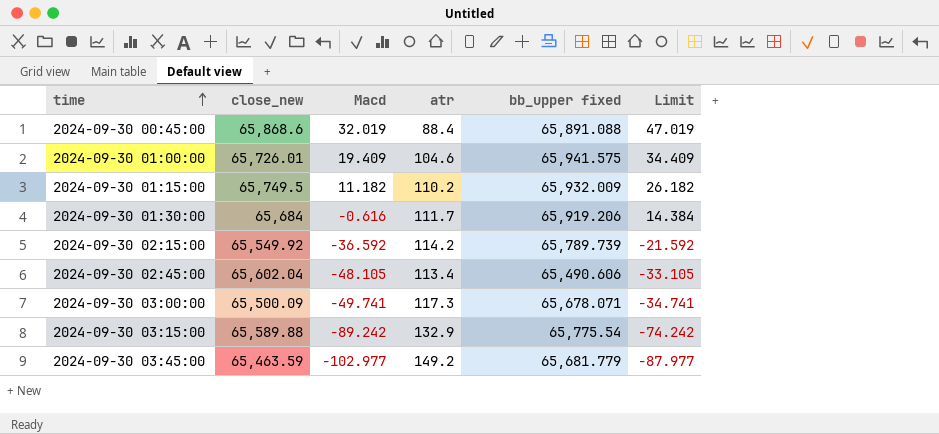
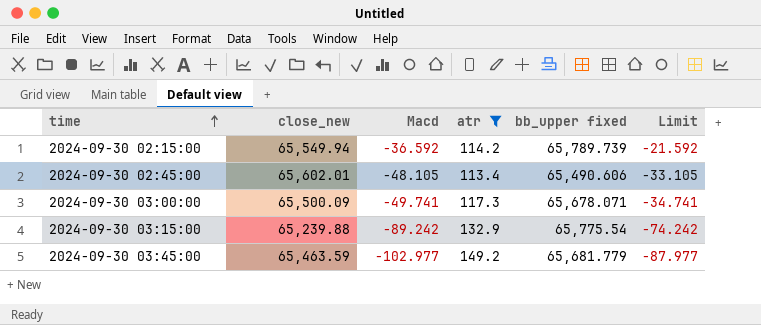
filter: none -> atr >= 113.4
2024-09-30 02:15:00 | close_new: 65,549.92 -> 65,549.94
2024-09-30 02:45:00 | close_new: 65,602.04 -> 65,602.01
2024-09-30 03:15:00 | close_new: 65,589.88 -> 65,239.88

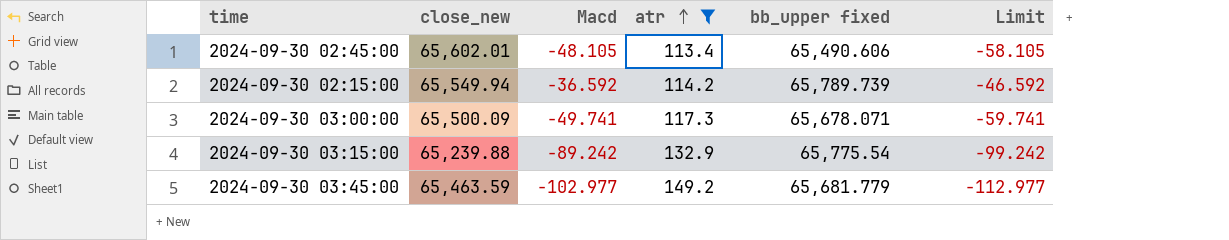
row order: time ascending -> atr ascending
column Limit | formula: [Macd] + 15 -> [Macd] - 10

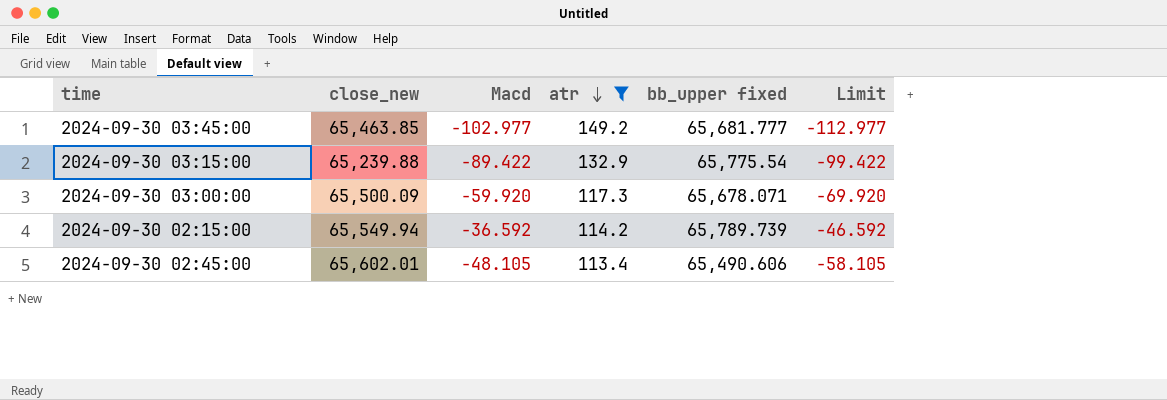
row order: atr ascending -> atr descending
2024-09-30 03:45:00 | close_new: 65,463.59 -> 65,463.85
2024-09-30 03:45:00 | bb_upper fixed: 65,681.779 -> 65,681.777
2024-09-30 03:15:00 | Macd: -89.242 -> -89.422
2024-09-30 03:15:00 | Limit: -99.242 -> -99.422
2024-09-30 03:00:00 | Macd: -49.741 -> -59.920
2024-09-30 03:00:00 | Limit: -59.741 -> -69.920

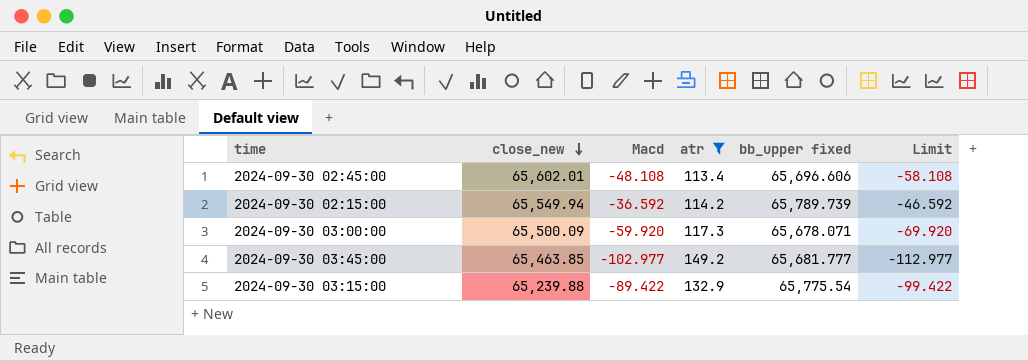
row order: atr descending -> close_new descending
2024-09-30 02:45:00 | Macd: -48.105 -> -48.108
2024-09-30 02:45:00 | bb_upper fixed: 65,490.606 -> 65,696.606
2024-09-30 02:45:00 | Limit: -58.105 -> -58.108

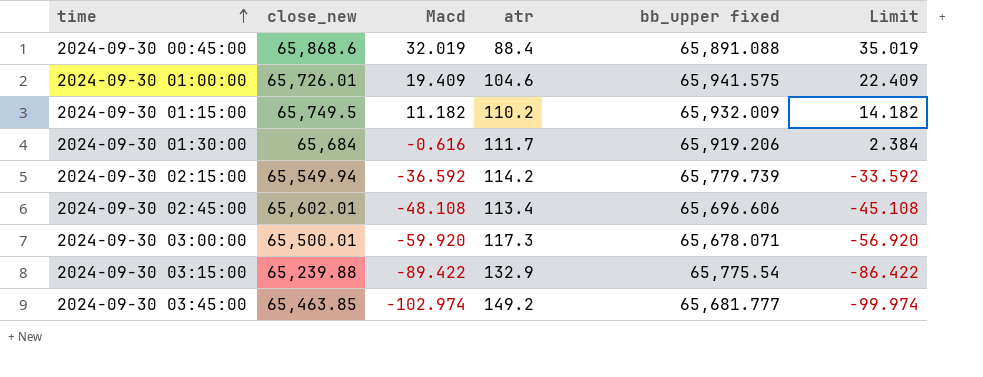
filter: atr >= 113.4 -> none
row order: close_new descending -> time ascending
column Limit | formula: [Macd] - 10 -> [Macd] + 3
2024-09-30 02:15:00 | bb_upper fixed: 65,789.739 -> 65,779.739
2024-09-30 03:00:00 | close_new: 65,500.09 -> 65,500.01
2024-09-30 03:45:00 | Macd: -102.977 -> -102.974

